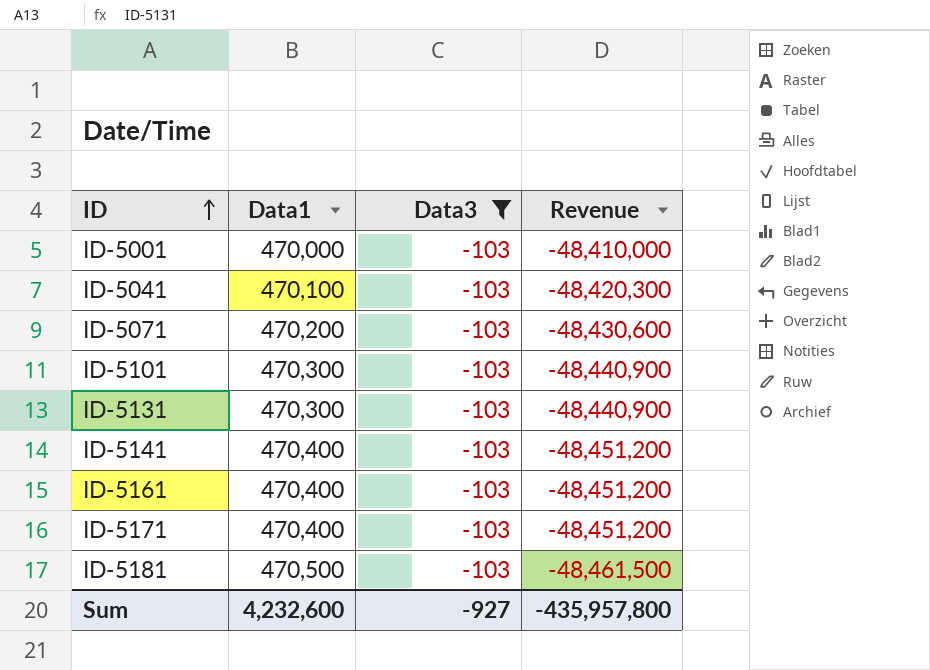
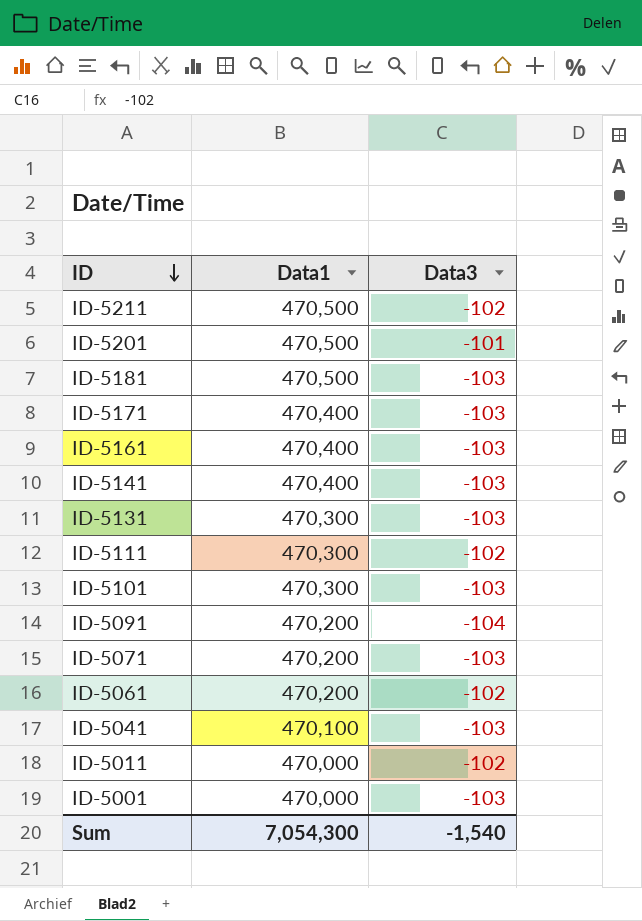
filter: Data3 = -103 -> none
row order: ID ascending -> ID descending
column Revenue | formula: [Data1] * [Data3] -> none
Sum | Data1: 4,232,600 -> 7,054,300
Sum | Data3: -927 -> -1,540

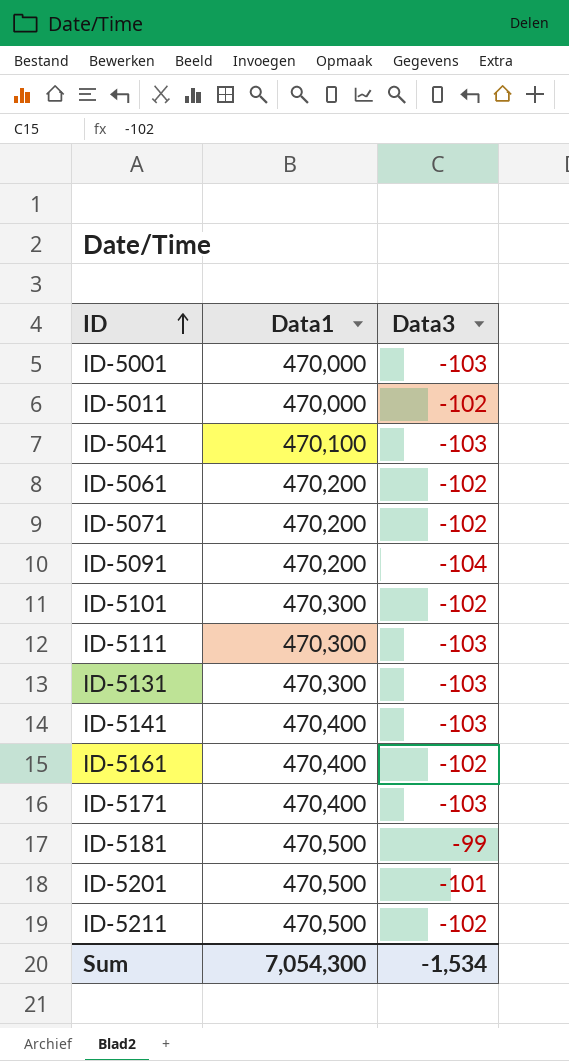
row order: ID descending -> ID ascending
ID-5071 | Data3: -103 -> -102
ID-5101 | Data3: -103 -> -102
ID-5111 | Data3: -102 -> -103
ID-5161 | Data3: -103 -> -102
ID-5181 | Data3: -103 -> -99
Sum | Data3: -1,540 -> -1,534

